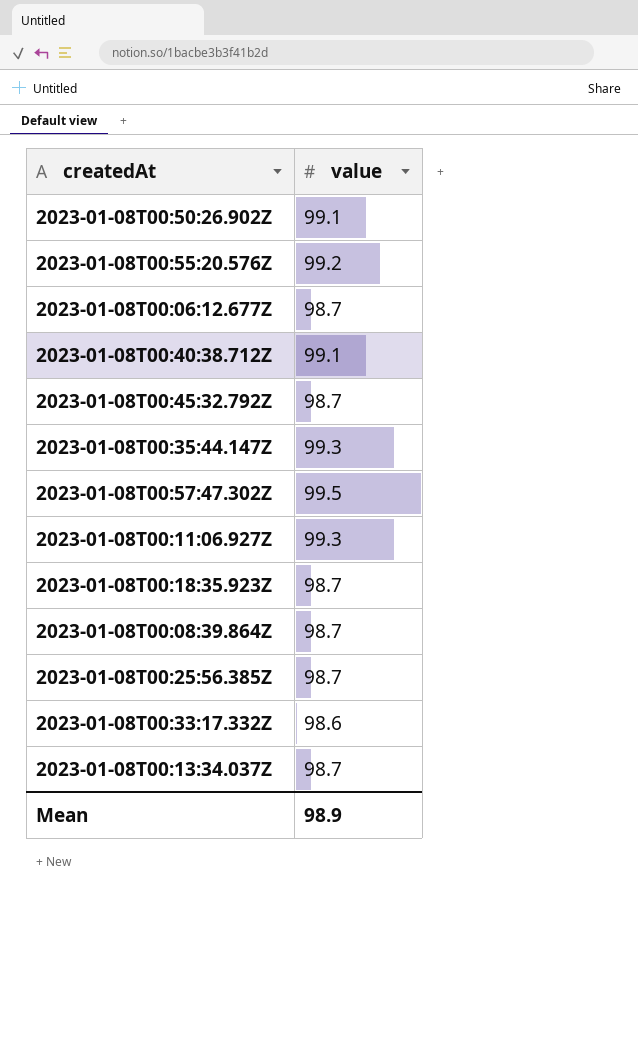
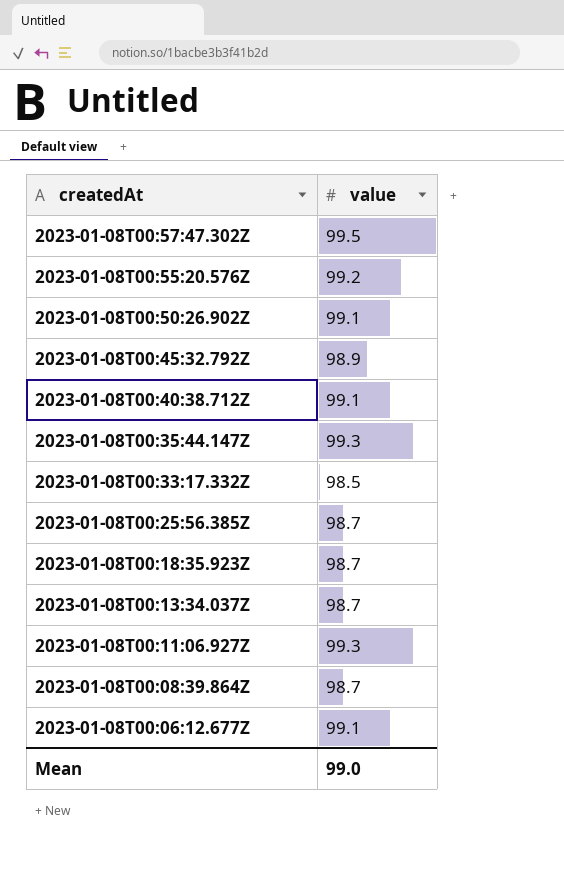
row order: none -> createdAt descending
2023-01-08T00:45:32.792Z | value: 98.7 -> 98.9
2023-01-08T00:33:17.332Z | value: 98.6 -> 98.5
2023-01-08T00:06:12.677Z | value: 98.7 -> 99.1
Mean | value: 98.9 -> 99.0

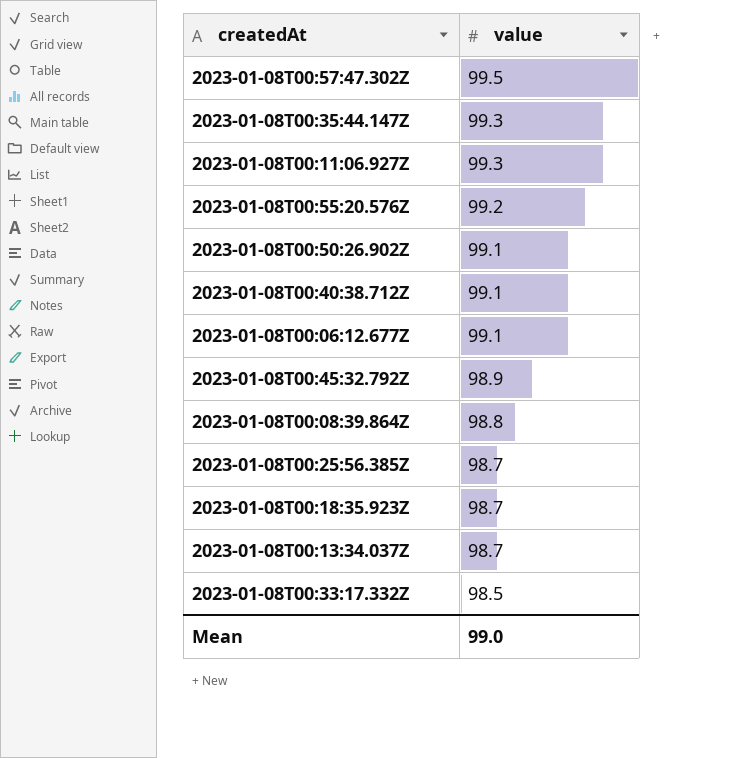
row order: createdAt descending -> value descending
2023-01-08T00:08:39.864Z | value: 98.7 -> 98.8

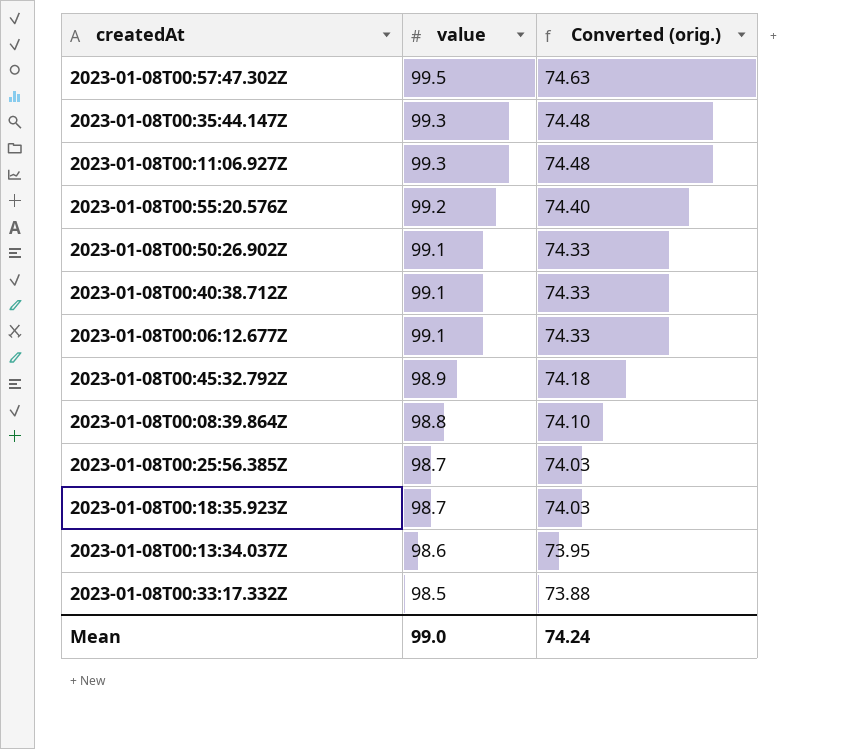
column Converted (orig.) | formula: none -> [value] * 0.75
2023-01-08T00:13:34.037Z | value: 98.7 -> 98.6

